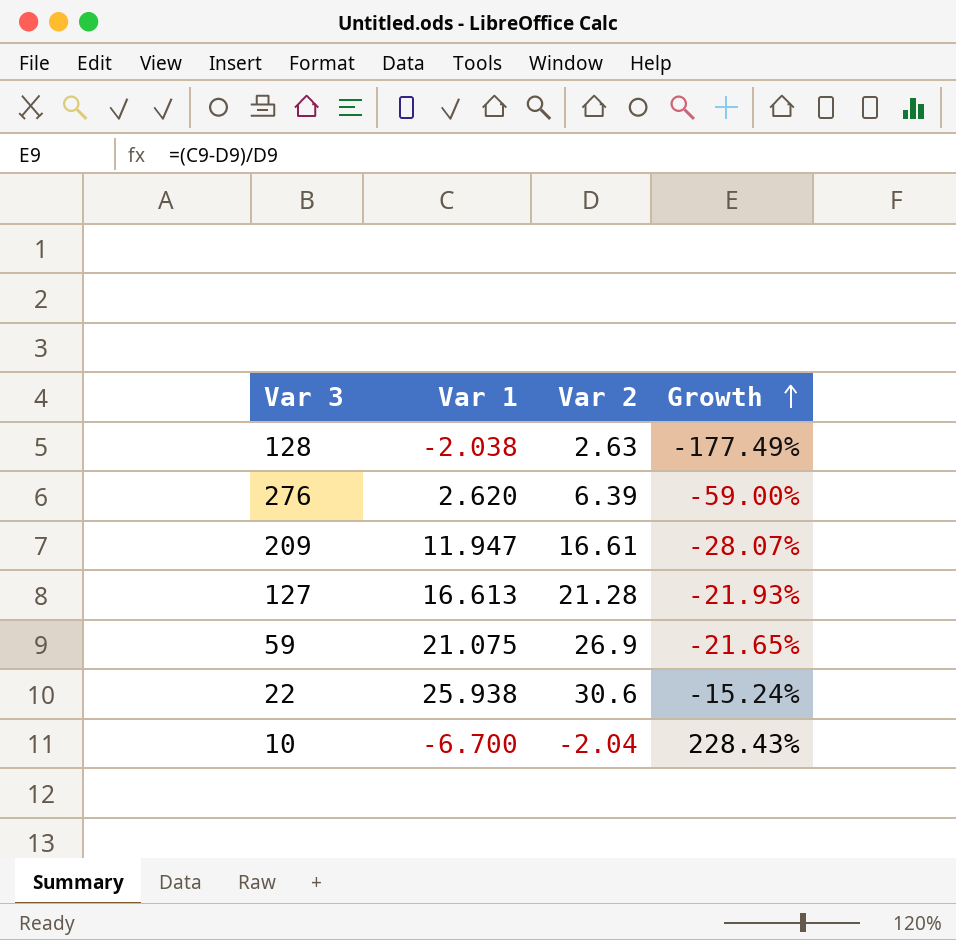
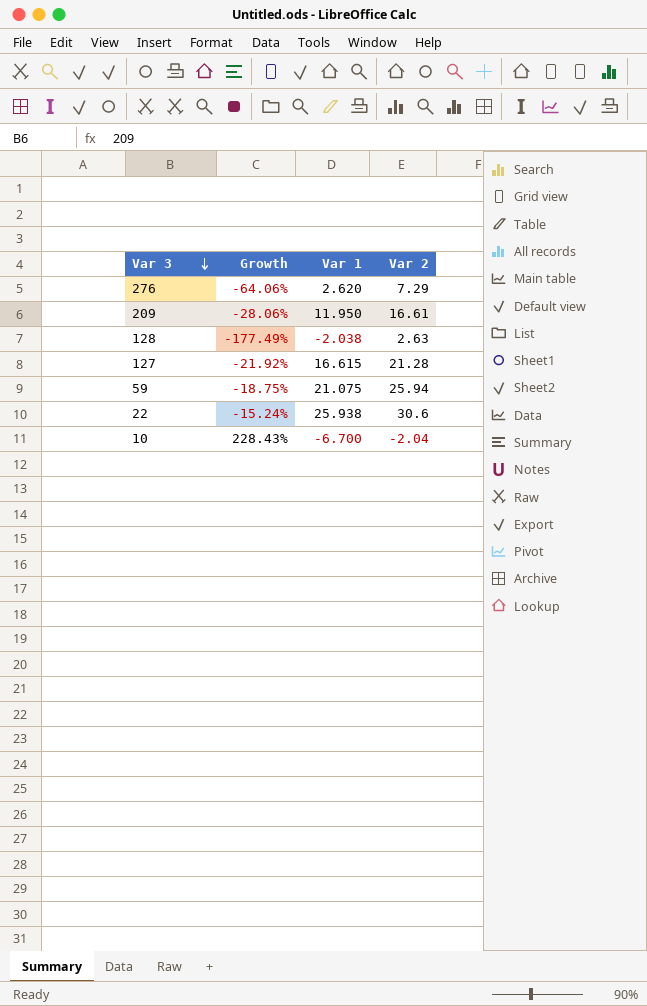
row order: Growth ascending -> Var 3 descending
column Growth | position: 4 -> 2
276 | Growth: -59.00% -> -64.06%
276 | Var 2: 6.39 -> 7.29
209 | Growth: -28.07% -> -28.06%
209 | Var 1: 11.947 -> 11.950
127 | Growth: -21.93% -> -21.92%
127 | Var 1: 16.613 -> 16.615
59 | Growth: -21.65% -> -18.75%
59 | Var 2: 26.9 -> 25.94

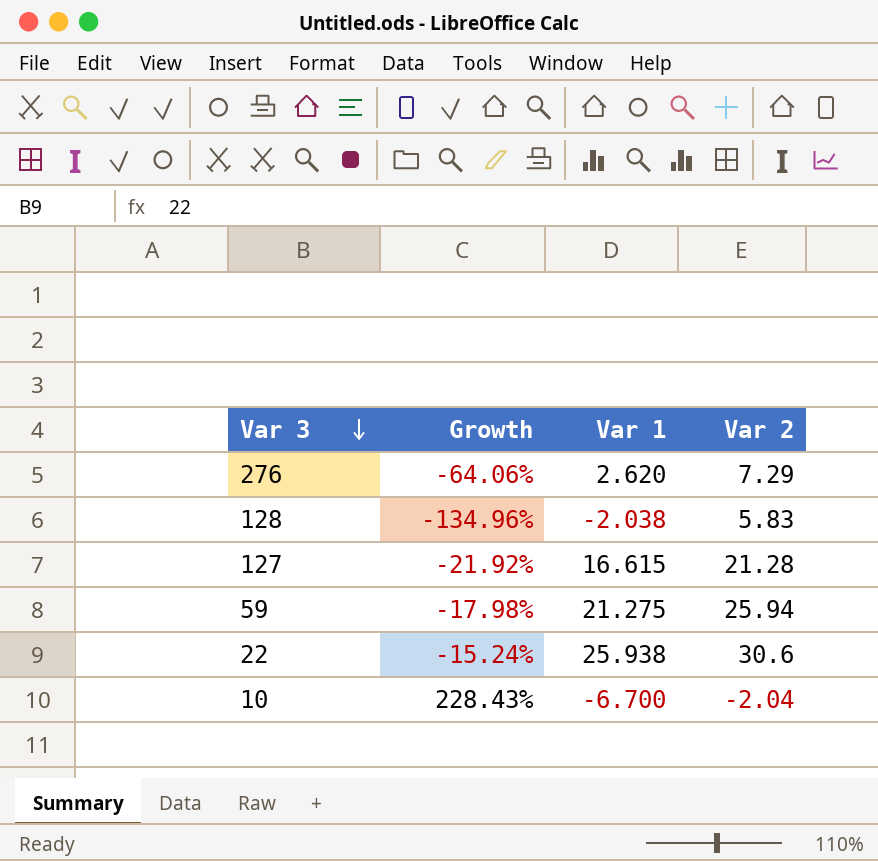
row 209: -28.06% | 11.950 | 16.61 -> none
128 | Growth: -177.49% -> -134.96%
128 | Var 2: 2.63 -> 5.83
59 | Growth: -18.75% -> -17.98%
59 | Var 1: 21.075 -> 21.275

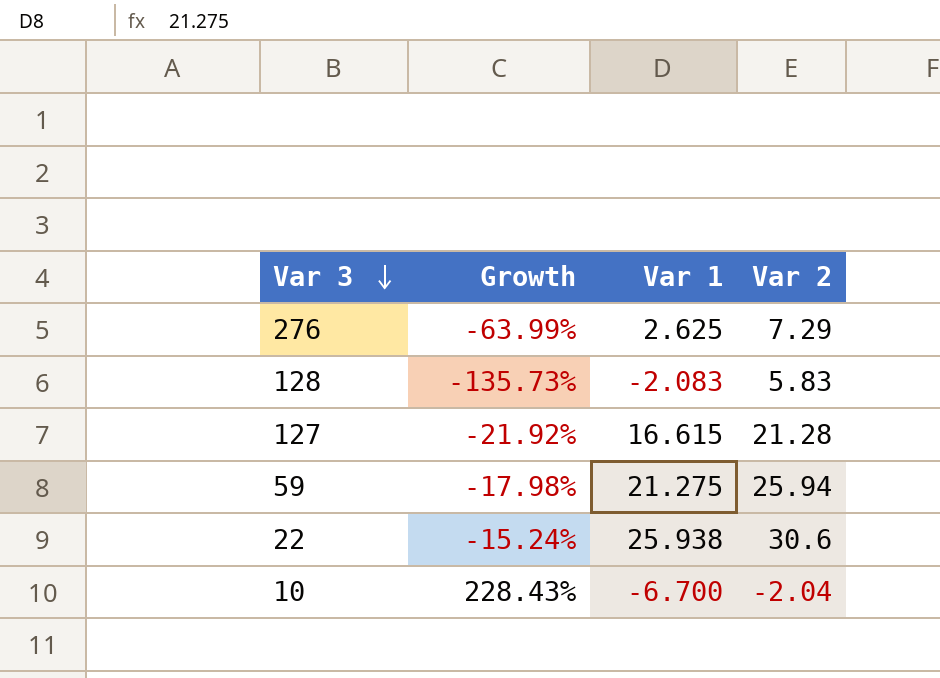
276 | Growth: -64.06% -> -63.99%
276 | Var 1: 2.620 -> 2.625
128 | Growth: -134.96% -> -135.73%
128 | Var 1: -2.038 -> -2.083

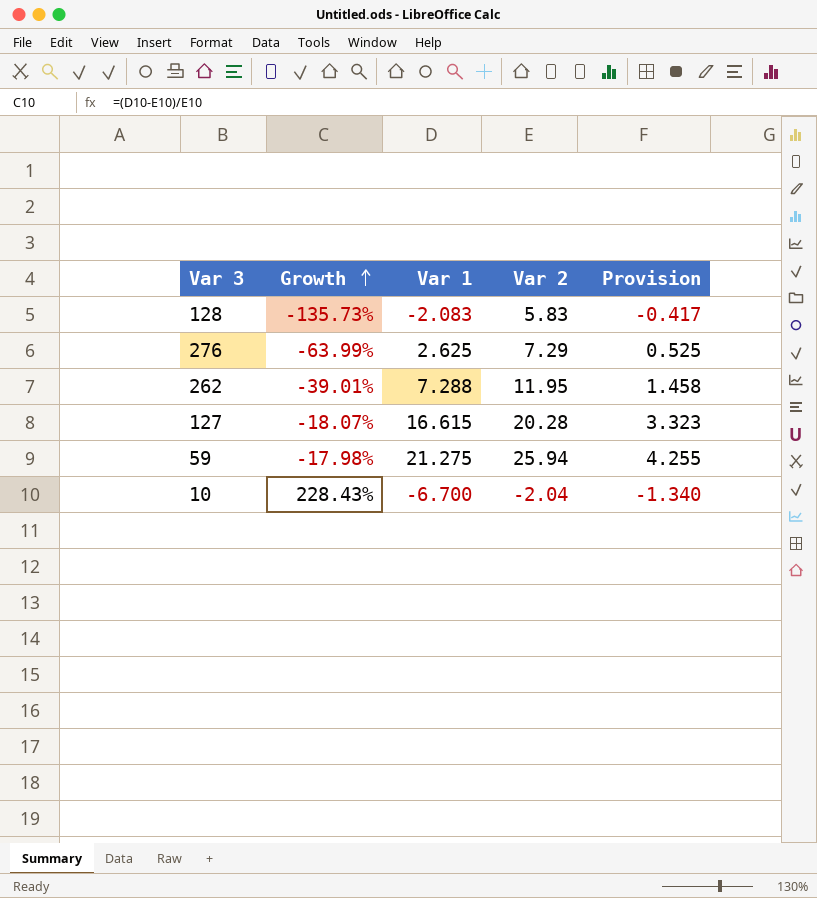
row order: Var 3 descending -> Growth ascending
column Provision | formula: none -> [Var 1] * 0.2
row 22: -15.24% | 25.938 | 30.6 -> none
row 262: none -> -39.01% | 7.288 | 11.95 | 1.458
127 | Growth: -21.92% -> -18.07%
127 | Var 2: 21.28 -> 20.28

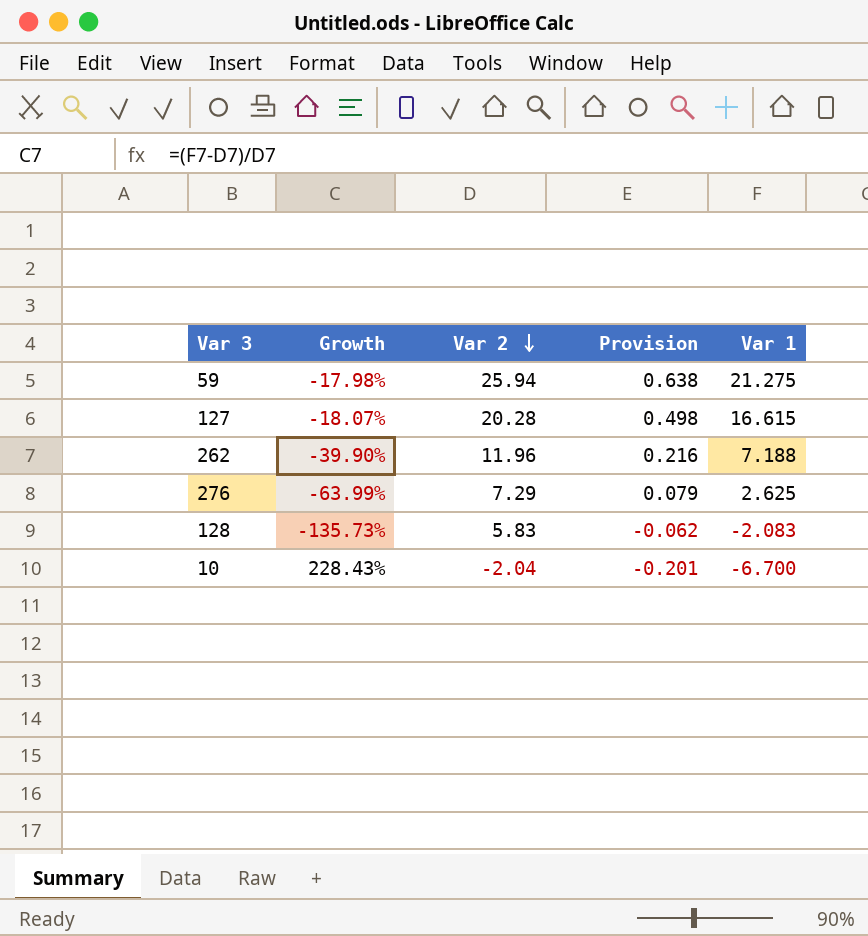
row order: Growth ascending -> Var 2 descending
column Provision | formula: [Var 1] * 0.2 -> [Var 1] * 0.03
column Var 1 | position: 3 -> 5
262 | Growth: -39.01% -> -39.90%
262 | Var 2: 11.95 -> 11.96
262 | Var 1: 7.288 -> 7.188

